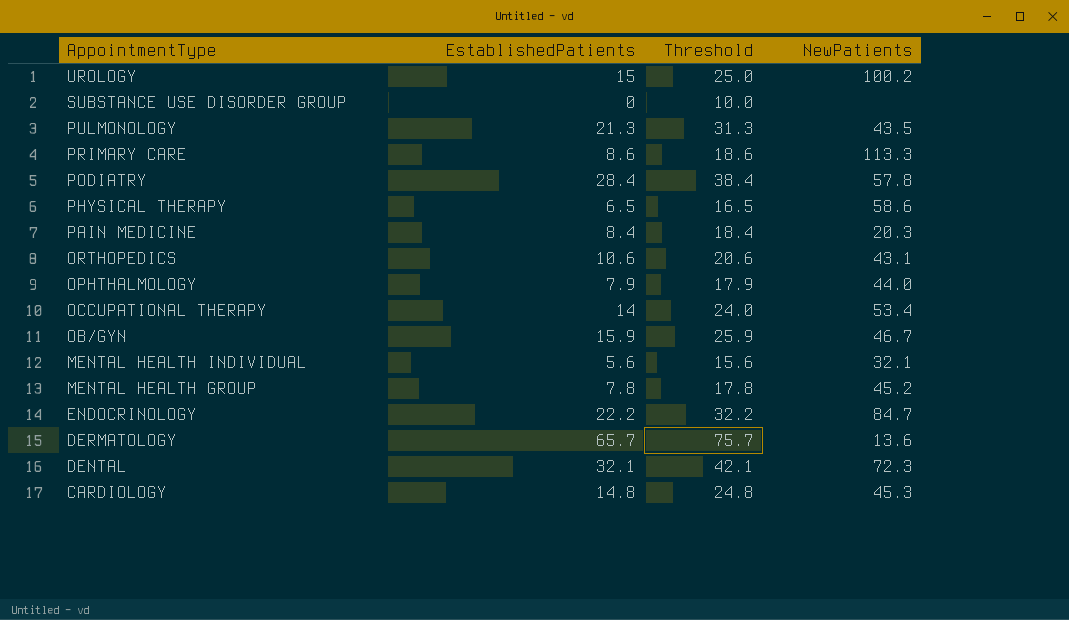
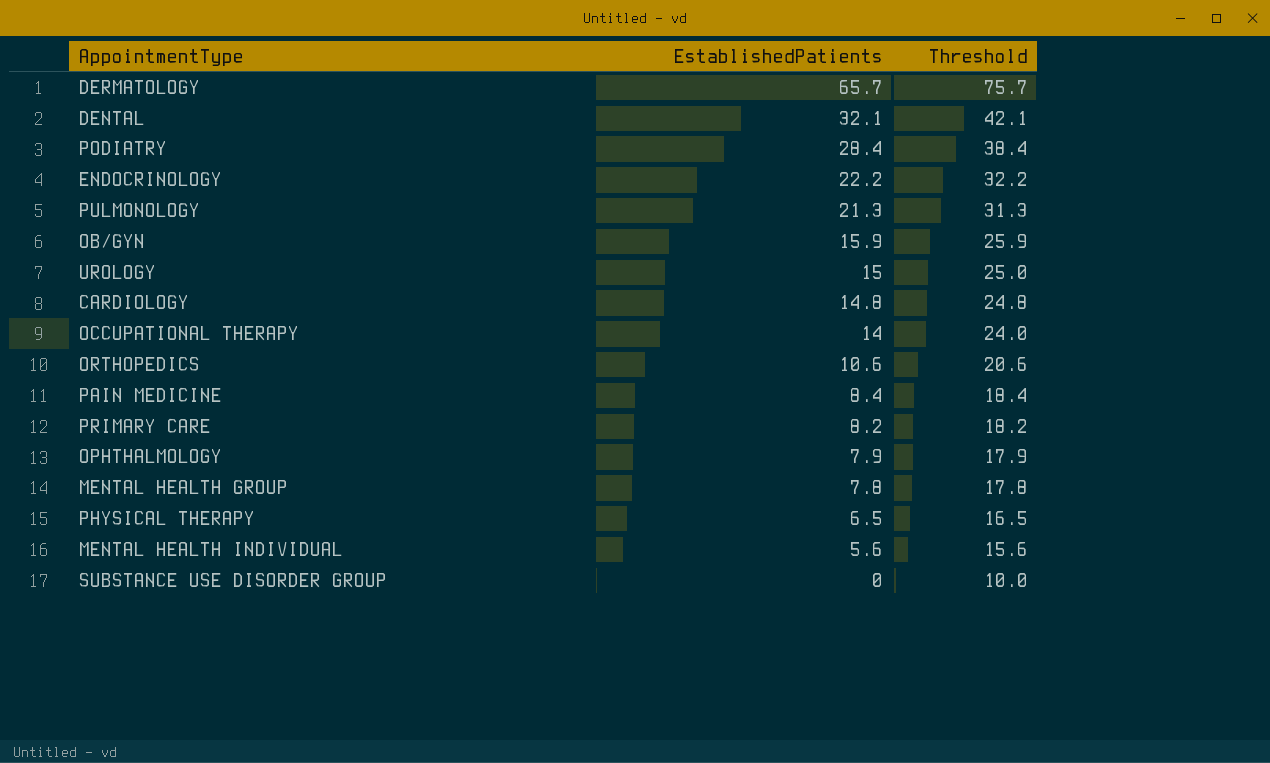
row order: AppointmentType descending -> EstablishedPatients descending
column NewPatients | position: 4 -> none
PRIMARY CARE | EstablishedPatients: 8.6 -> 8.2
PRIMARY CARE | Threshold: 18.6 -> 18.2

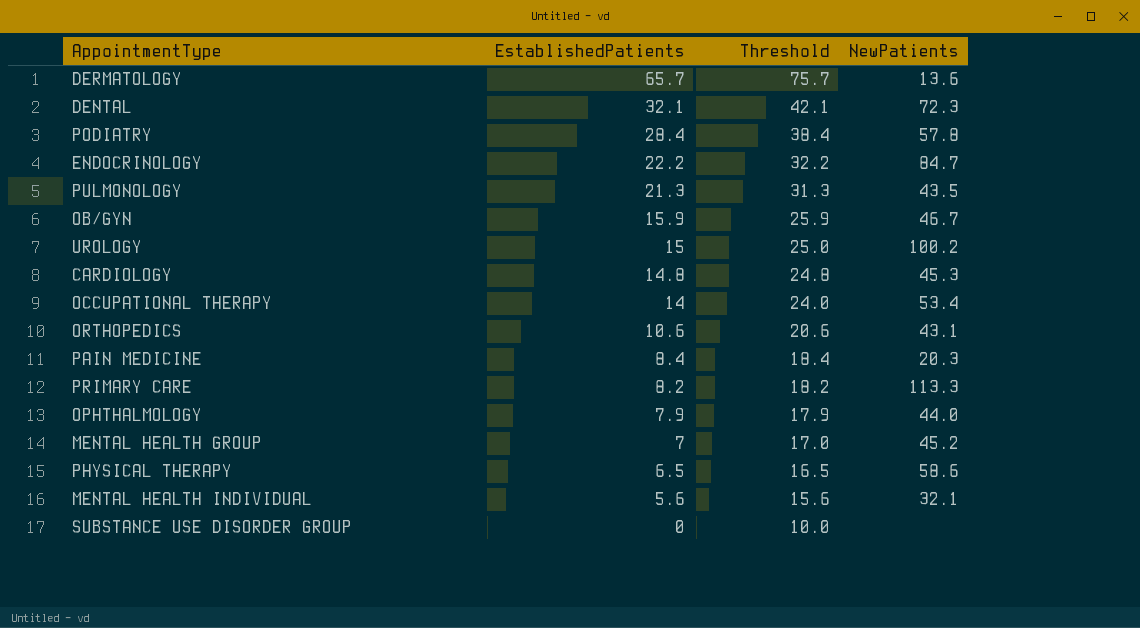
column NewPatients | position: none -> 4
MENTAL HEALTH GROUP | EstablishedPatients: 7.8 -> 7
MENTAL HEALTH GROUP | Threshold: 17.8 -> 17.0

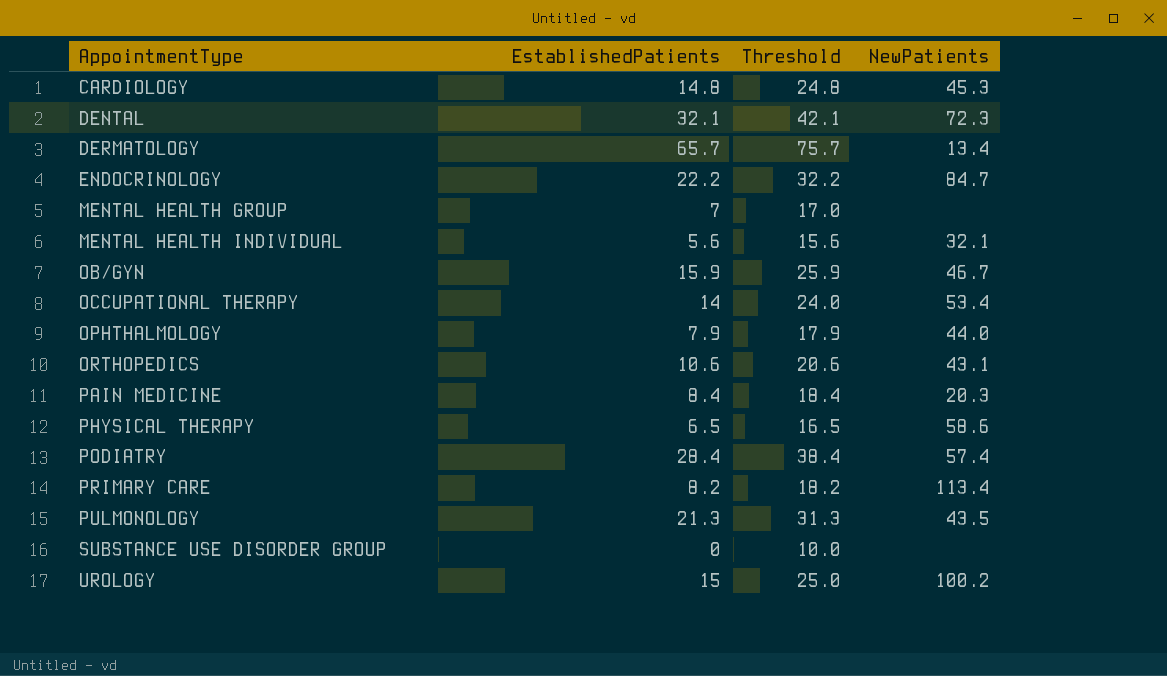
row order: EstablishedPatients descending -> AppointmentType ascending
DERMATOLOGY | NewPatients: 13.6 -> 13.4
MENTAL HEALTH GROUP | NewPatients: 45.2 -> none
PODIATRY | NewPatients: 57.8 -> 57.4
PRIMARY CARE | NewPatients: 113.3 -> 113.4

